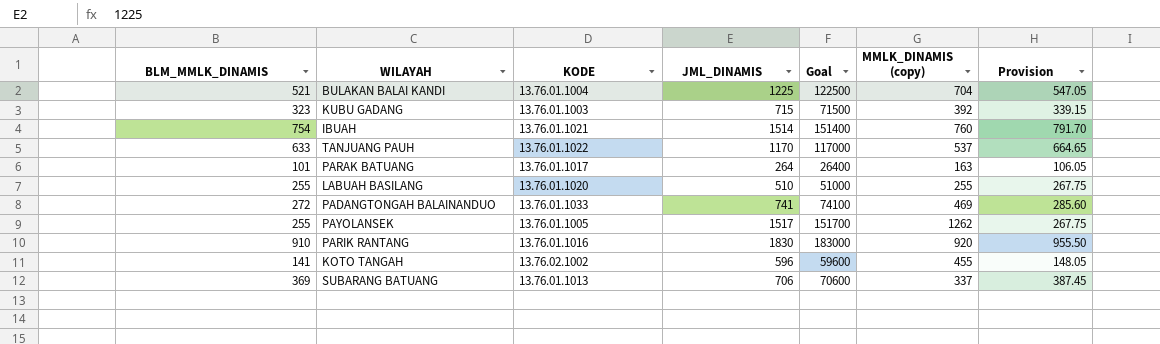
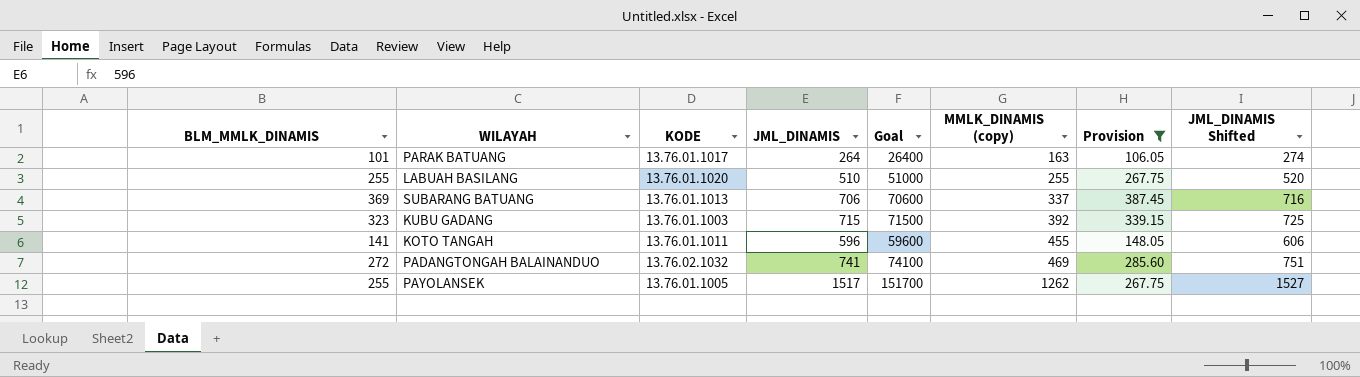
filter: none -> Provision <= 387.45
row order: none -> MMLK_DINAMIS (copy) ascending
column JML_DINAMIS Shifted | formula: none -> [JML_DINAMIS] + 10
KOTO TANGAH | KODE: 13.76.02.1002 -> 13.76.01.1011
PADANGTONGAH BALAINANDUO | KODE: 13.76.01.1033 -> 13.76.02.1032

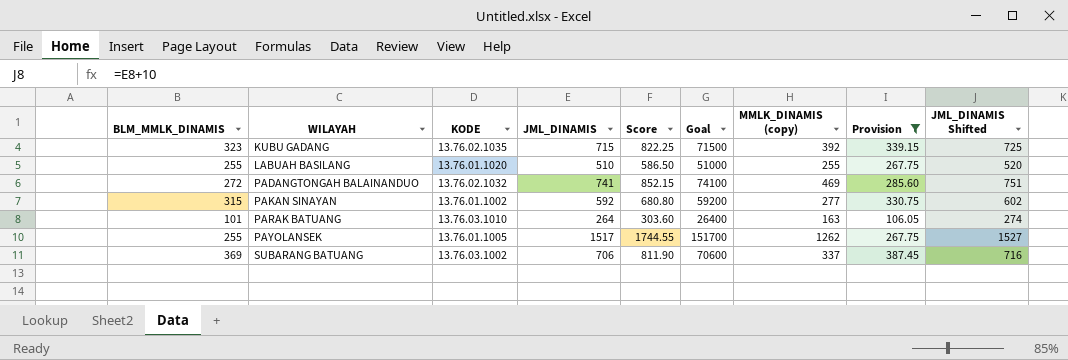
row order: MMLK_DINAMIS (copy) ascending -> WILAYAH ascending
column Score | formula: none -> [JML_DINAMIS] * 1.15
row KOTO TANGAH: 141 | 13.76.01.1011 | 596 | 59600 | 455 | 148.05 | 606 -> none
KUBU GADANG | KODE: 13.76.01.1003 -> 13.76.02.1035
row PAKAN SINAYAN: none -> 315 | 13.76.01.1002 | 592 | 680.80 | 59200 | 277 | 330.75 | 602
PARAK BATUANG | KODE: 13.76.01.1017 -> 13.76.03.1010
SUBARANG BATUANG | KODE: 13.76.01.1013 -> 13.76.03.1002

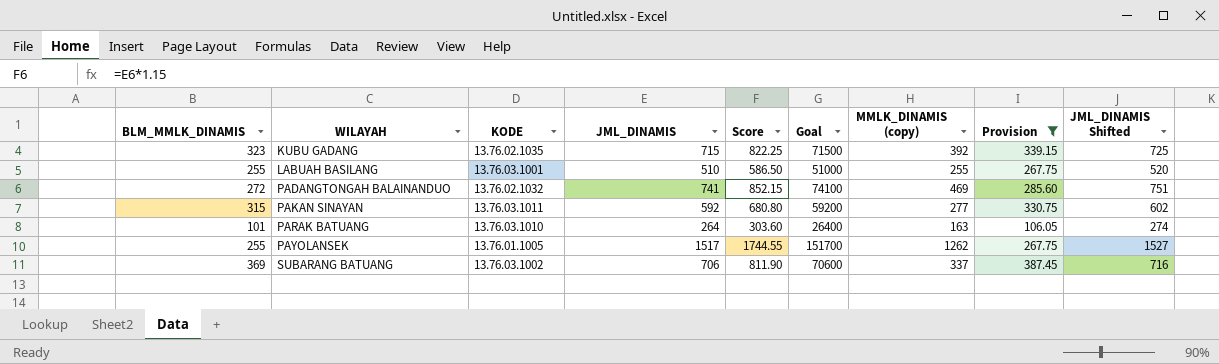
LABUAH BASILANG | KODE: 13.76.01.1020 -> 13.76.03.1001
PAKAN SINAYAN | KODE: 13.76.01.1002 -> 13.76.03.1011

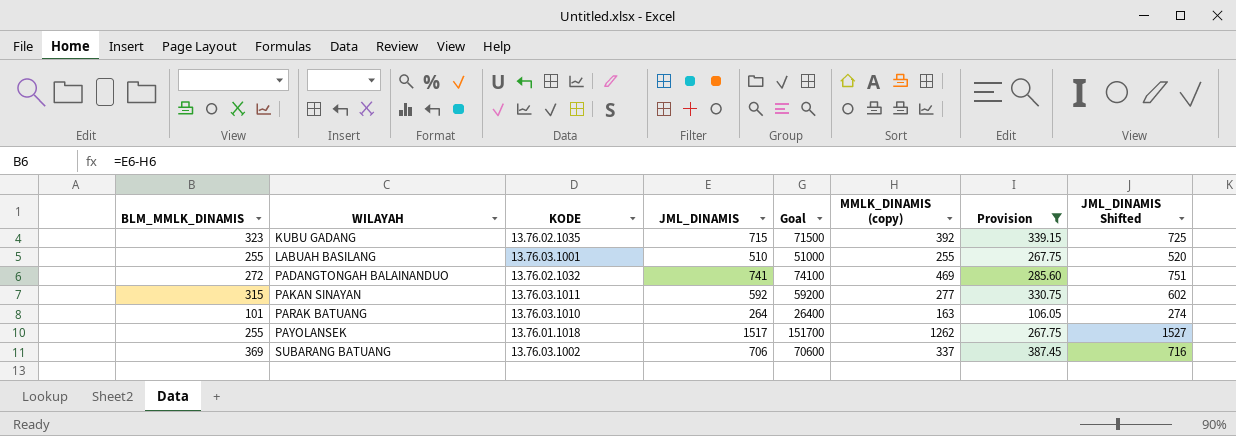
column Score | formula: [JML_DINAMIS] * 1.15 -> none
PAYOLANSEK | KODE: 13.76.01.1005 -> 13.76.01.1018

